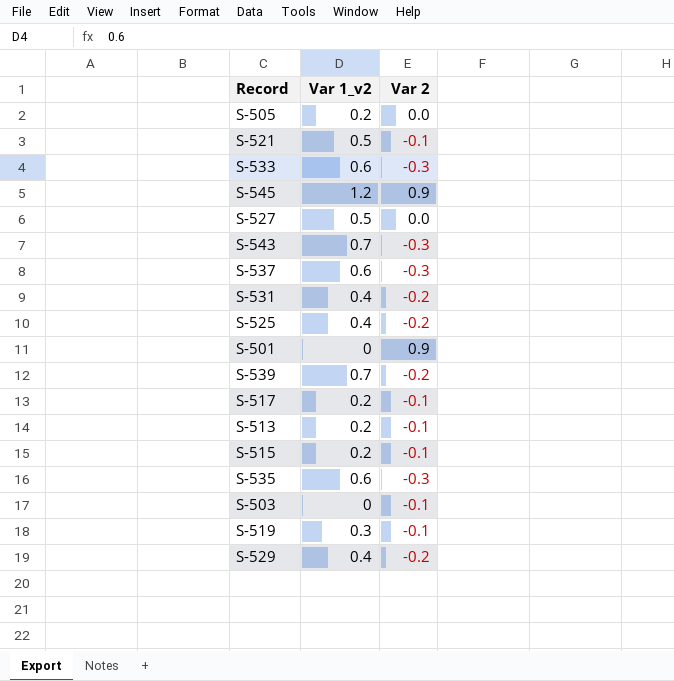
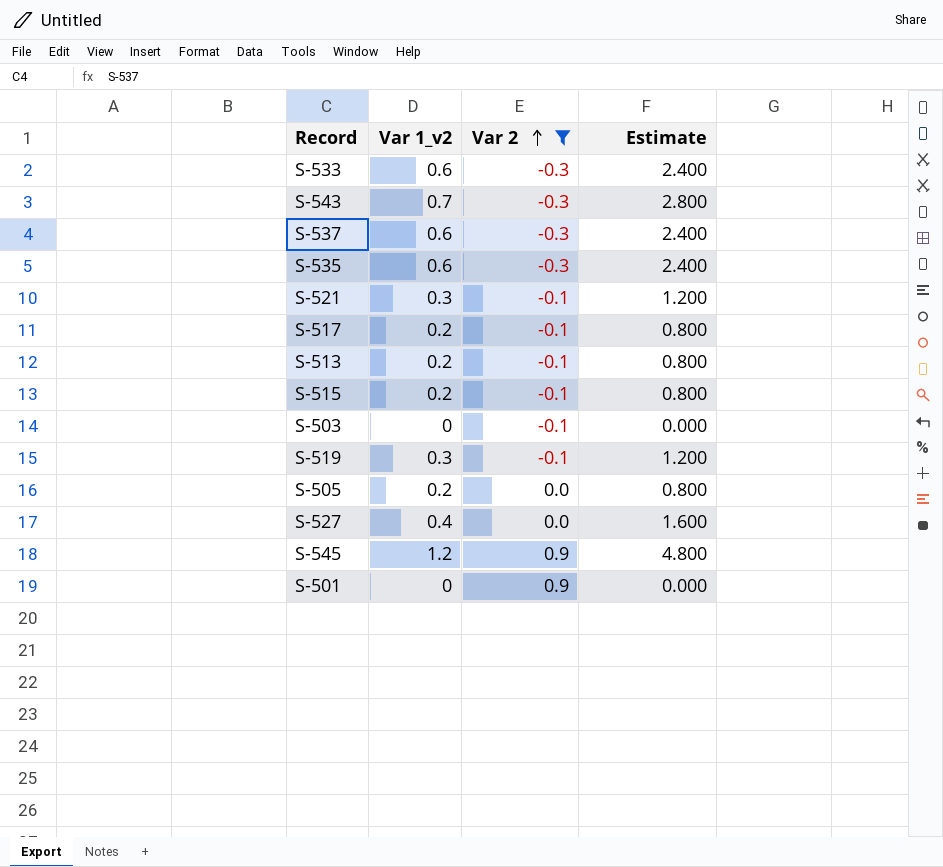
filter: none -> Var 2 != -0.2
row order: none -> Var 2 ascending
column Estimate | formula: none -> [Var 1_v2] * 4
S-521 | Var 1_v2: 0.5 -> 0.3
S-527 | Var 1_v2: 0.5 -> 0.4

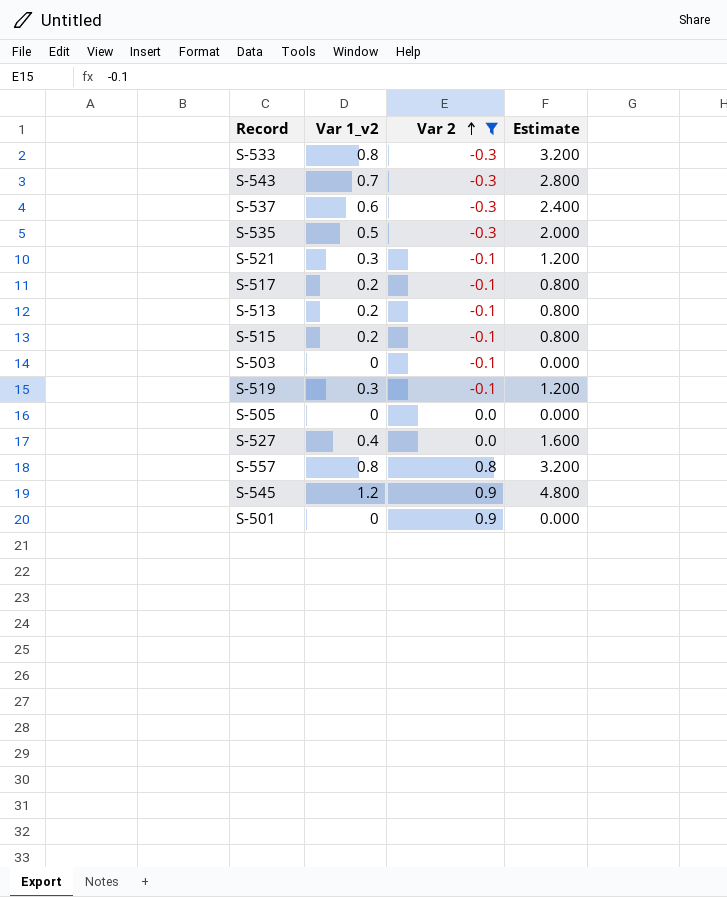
S-533 | Var 1_v2: 0.6 -> 0.8
S-533 | Estimate: 2.400 -> 3.200
S-535 | Var 1_v2: 0.6 -> 0.5
S-535 | Estimate: 2.400 -> 2.000
S-505 | Var 1_v2: 0.2 -> 0
S-505 | Estimate: 0.800 -> 0.000
row S-557: none -> 0.8 | 0.8 | 3.200

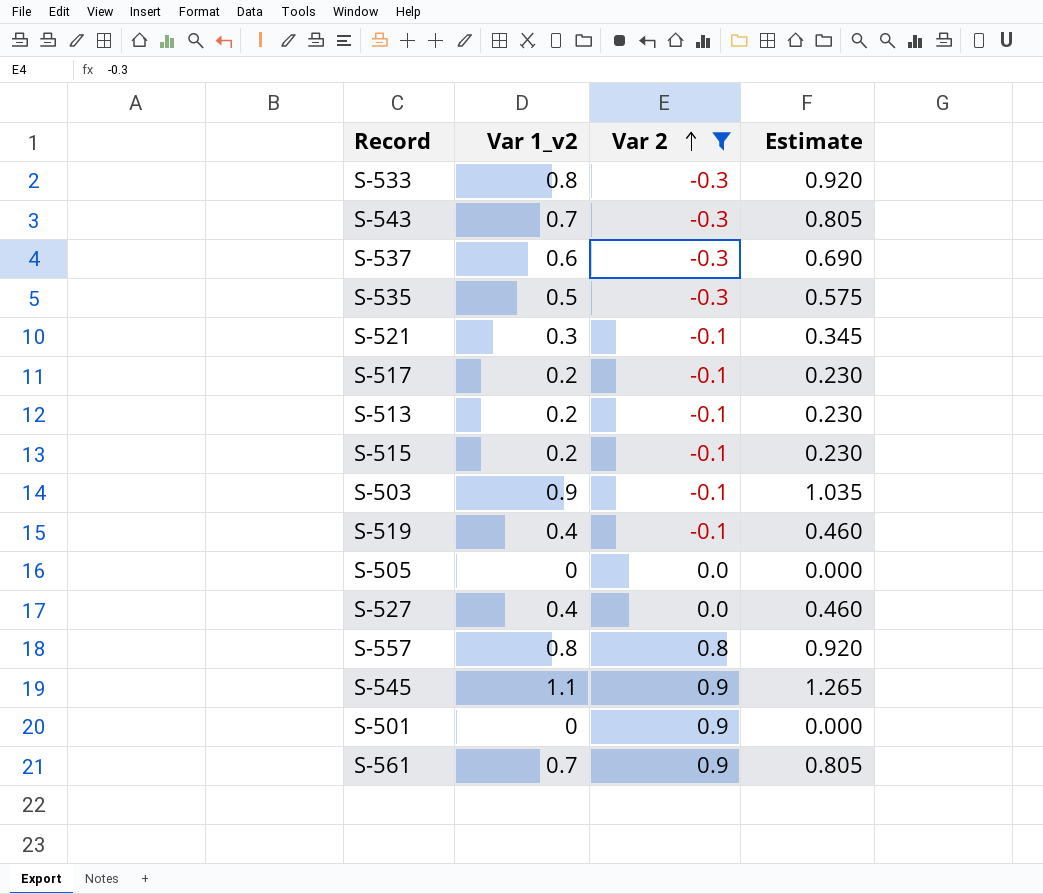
column Estimate | formula: [Var 1_v2] * 4 -> [Var 1_v2] * 1.15
S-503 | Var 1_v2: 0 -> 0.9
S-519 | Var 1_v2: 0.3 -> 0.4
S-545 | Var 1_v2: 1.2 -> 1.1
row S-561: none -> 0.7 | 0.9 | 0.805

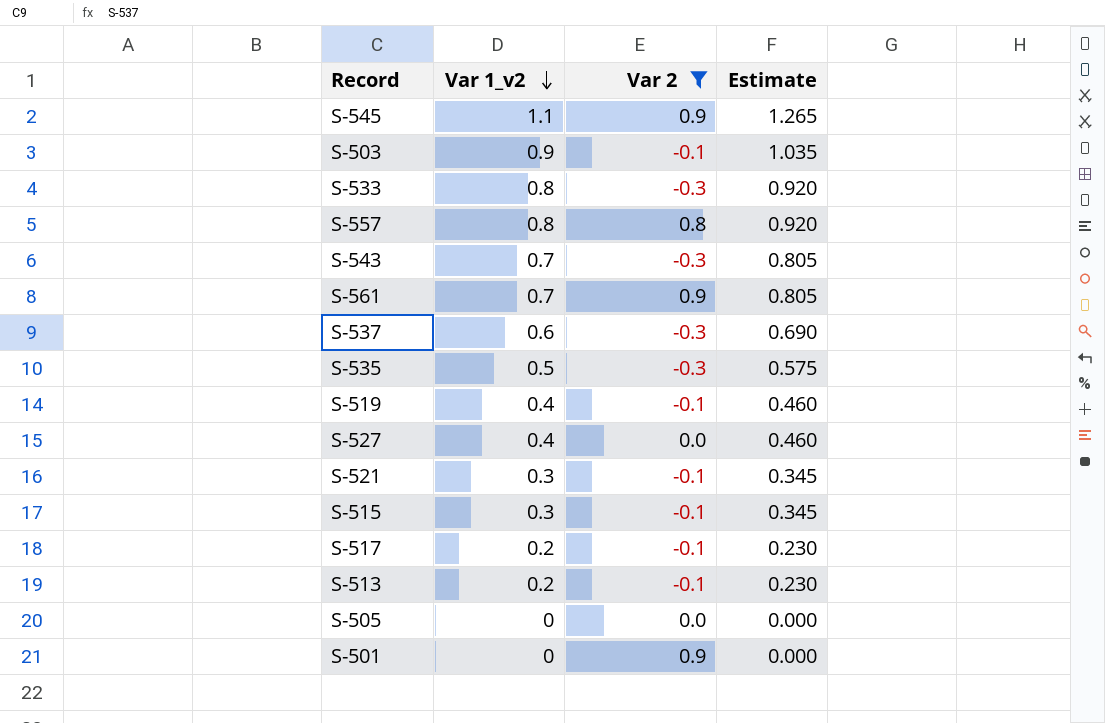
row order: Var 2 ascending -> Var 1_v2 descending
S-515 | Var 1_v2: 0.2 -> 0.3
S-515 | Estimate: 0.230 -> 0.345

